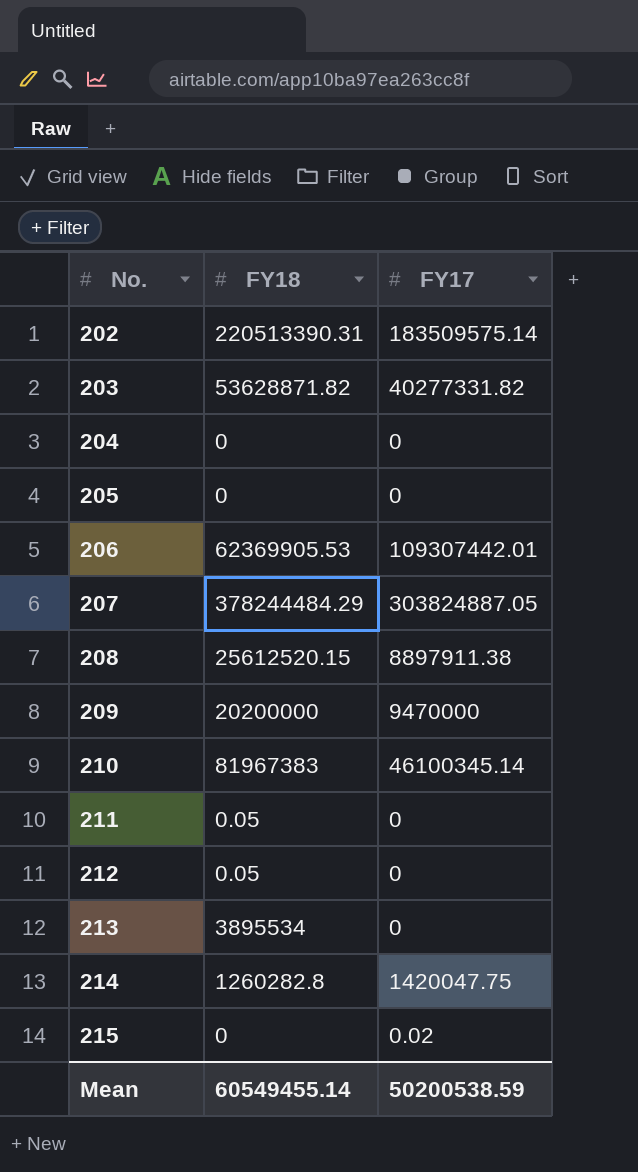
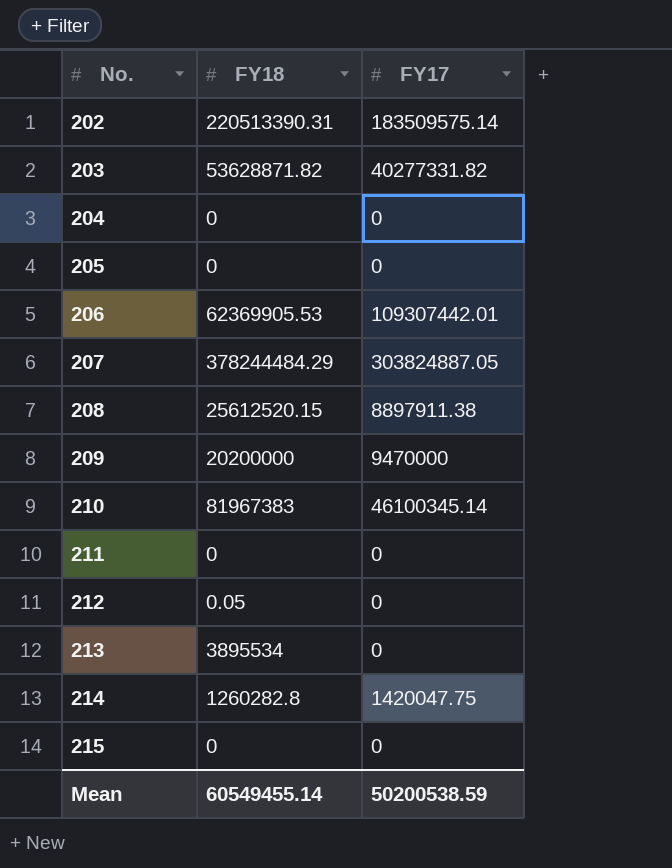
211 | FY18: 0.05 -> 0
215 | FY17: 0.02 -> 0

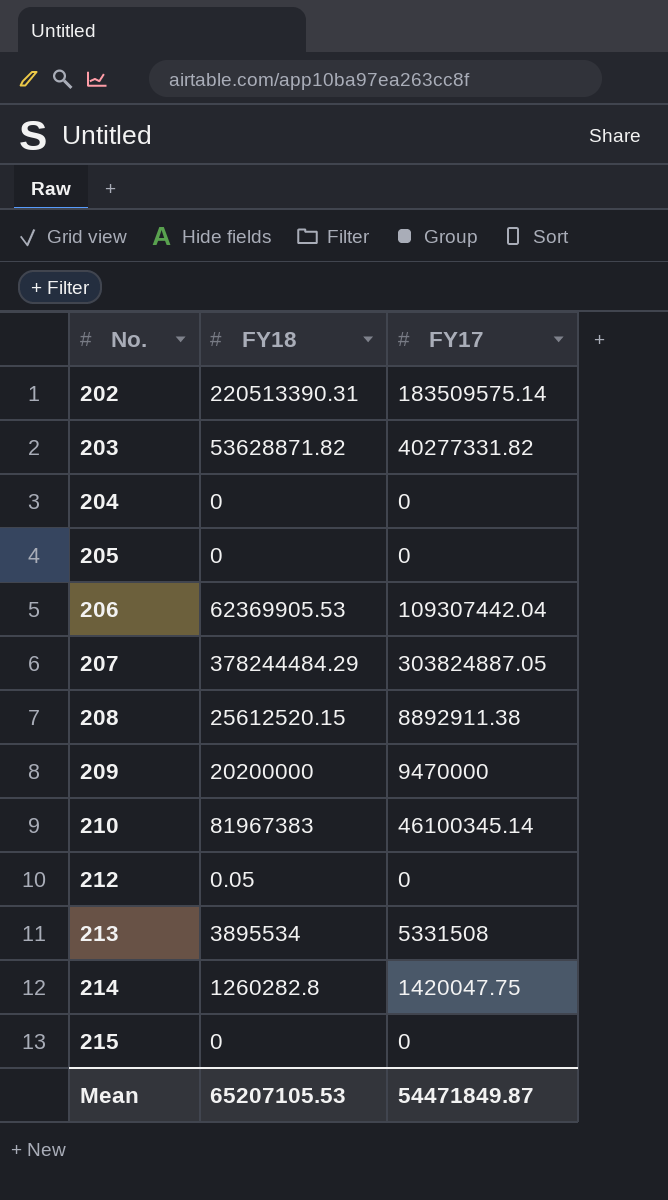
row 211: 0 | 0 -> none
206 | FY17: 109307442.01 -> 109307442.04
208 | FY17: 8897911.38 -> 8892911.38
213 | FY17: 0 -> 5331508
Mean | FY18: 60549455.14 -> 65207105.53
Mean | FY17: 50200538.59 -> 54471849.87

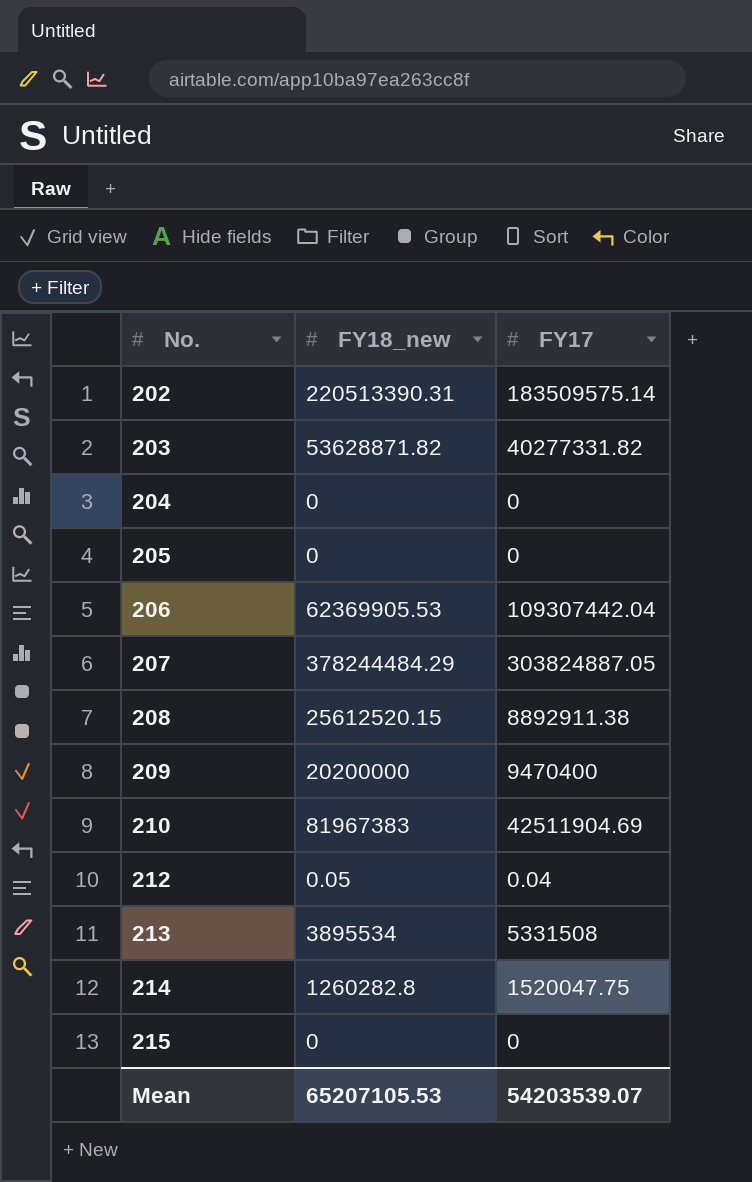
column name: FY18 -> FY18_new
209 | FY17: 9470000 -> 9470400
210 | FY17: 46100345.14 -> 42511904.69
212 | FY17: 0 -> 0.04
214 | FY17: 1420047.75 -> 1520047.75
Mean | FY17: 54471849.87 -> 54203539.07

